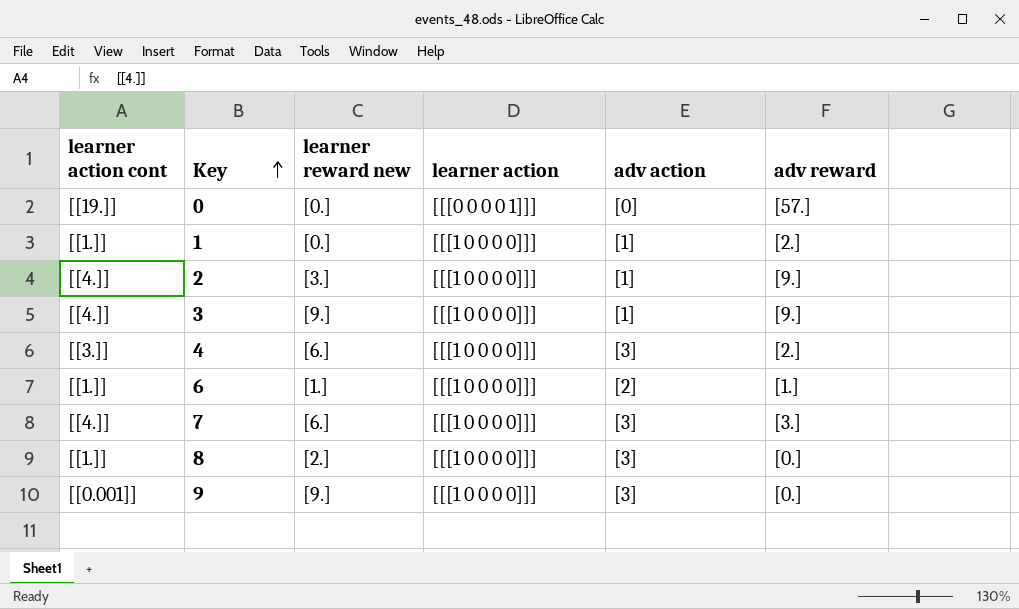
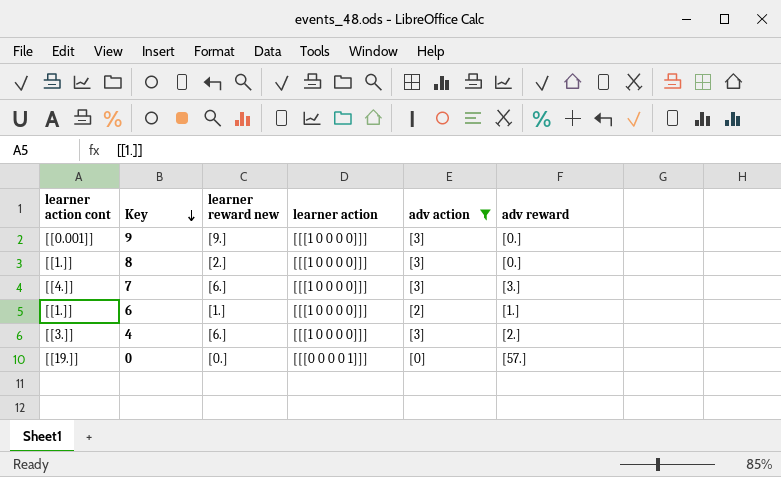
filter: none -> adv action != [1]
row order: Key ascending -> Key descending

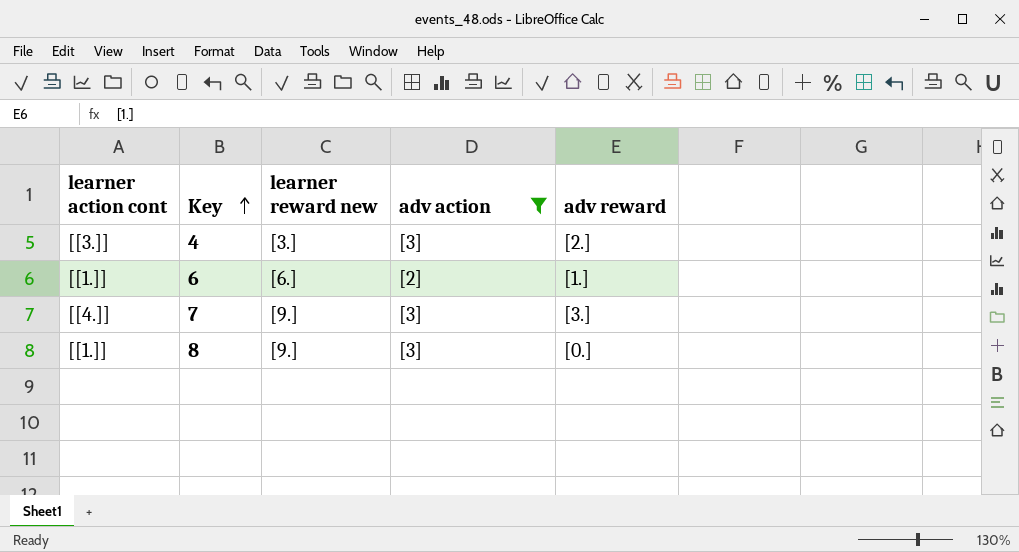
row order: Key descending -> Key ascending
column learner action | position: 4 -> none
row 9: [[0.001]] | [9.] | [[[1 0 0 0 0]]] | [3] | [0.] -> none
row 0: [[19.]] | [0.] | [[[0 0 0 0 1]]] | [0] | [57.] -> none
4 | learner reward new: [6.] -> [3.]
6 | learner reward new: [1.] -> [6.]
7 | learner reward new: [6.] -> [9.]
8 | learner reward new: [2.] -> [9.]

